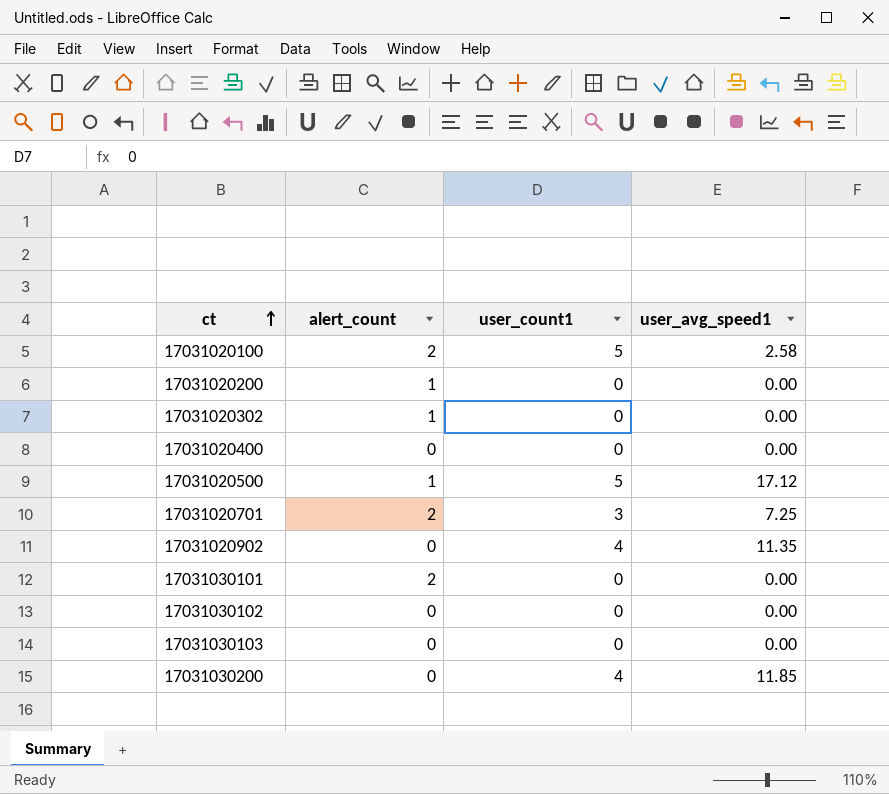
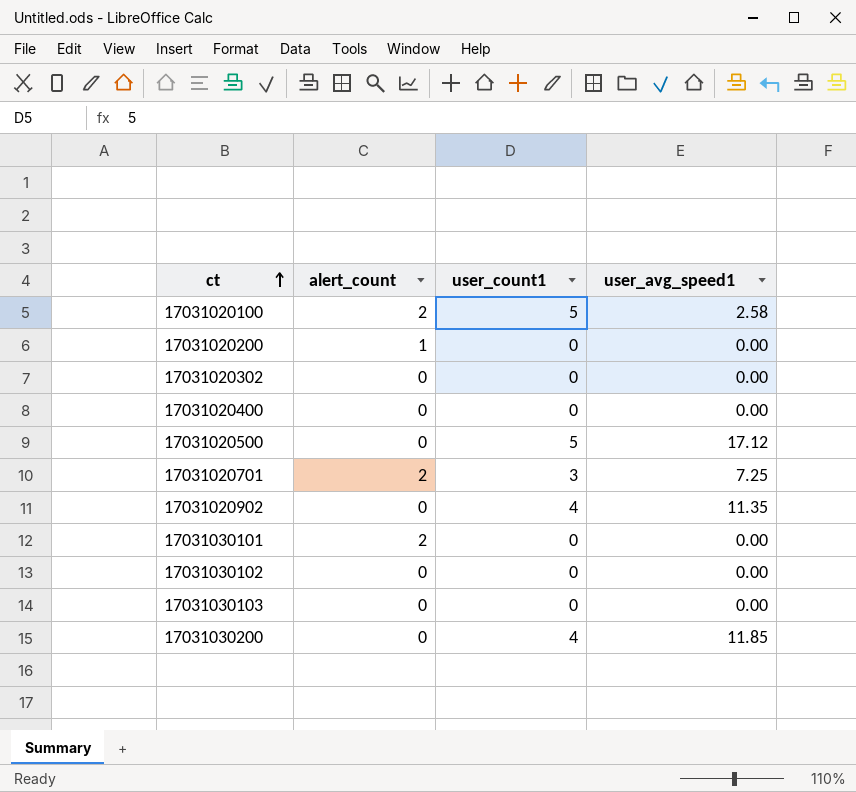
17031020302 | alert_count: 1 -> 0
17031020500 | alert_count: 1 -> 0

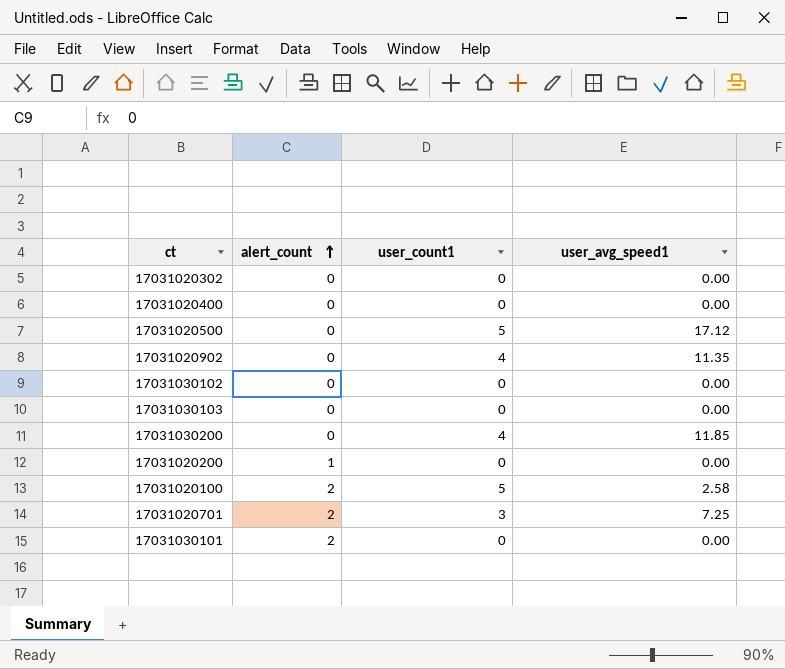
row order: ct ascending -> alert_count ascending

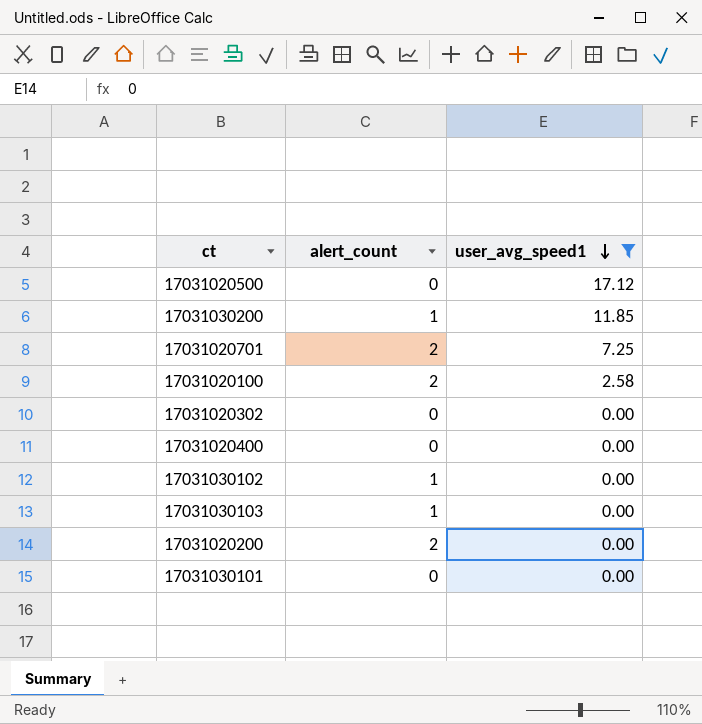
filter: none -> user_avg_speed1 != 11.35
row order: alert_count ascending -> user_avg_speed1 descending
column user_count1 | position: 3 -> none
17031030200 | alert_count: 0 -> 1
17031030102 | alert_count: 0 -> 1
17031030103 | alert_count: 0 -> 1
17031020200 | alert_count: 1 -> 2
17031030101 | alert_count: 2 -> 0

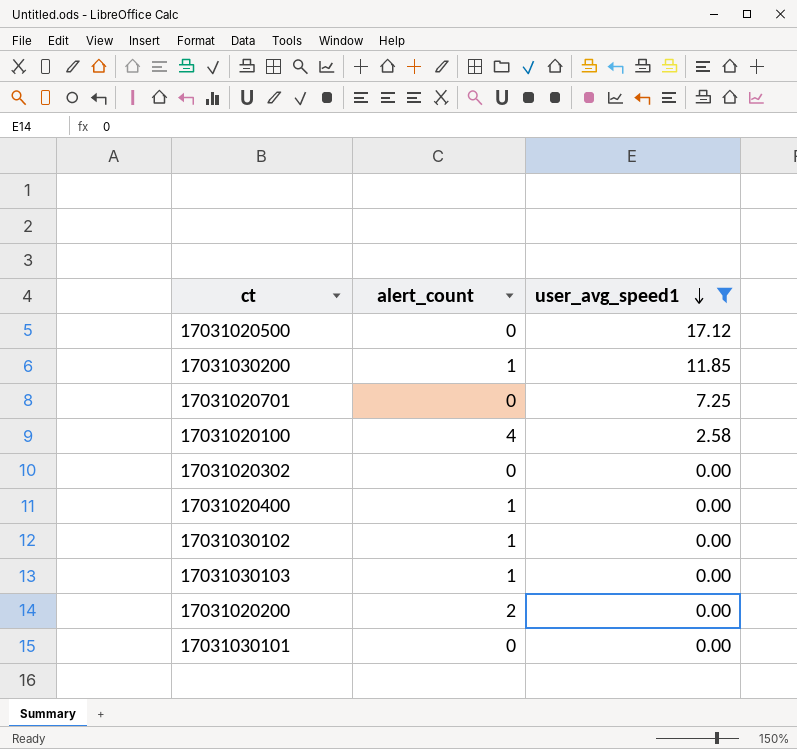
17031020701 | alert_count: 2 -> 0
17031020100 | alert_count: 2 -> 4
17031020400 | alert_count: 0 -> 1

